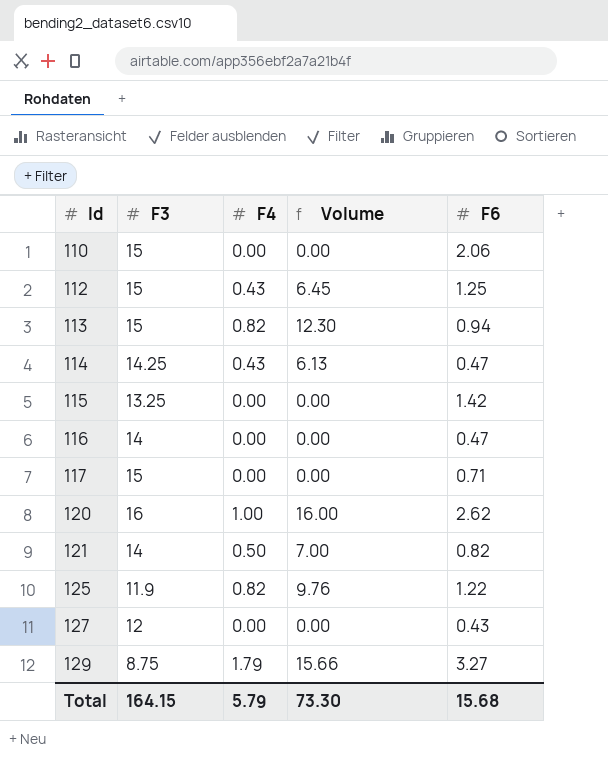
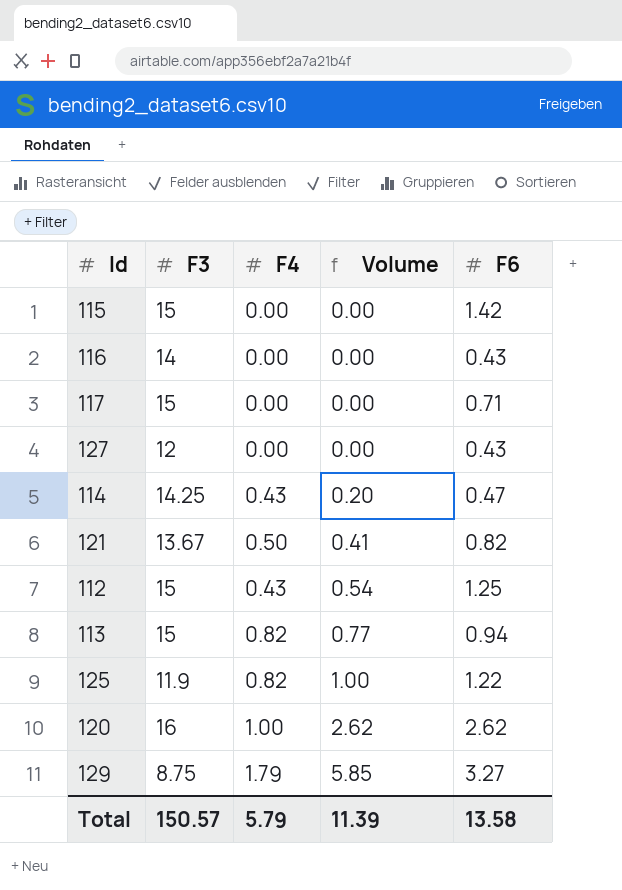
row order: Id ascending -> Volume ascending
column Volume | formula: [F3] * [F4] -> [F4] * [F6]
row 110: 15 | 0.00 | 0.00 | 2.06 -> none
115 | F3: 13.25 -> 15
116 | F6: 0.47 -> 0.43
121 | F3: 14 -> 13.67
Total | F3: 164.15 -> 150.57
Total | Volume: 73.30 -> 11.39
Total | F6: 15.68 -> 13.58

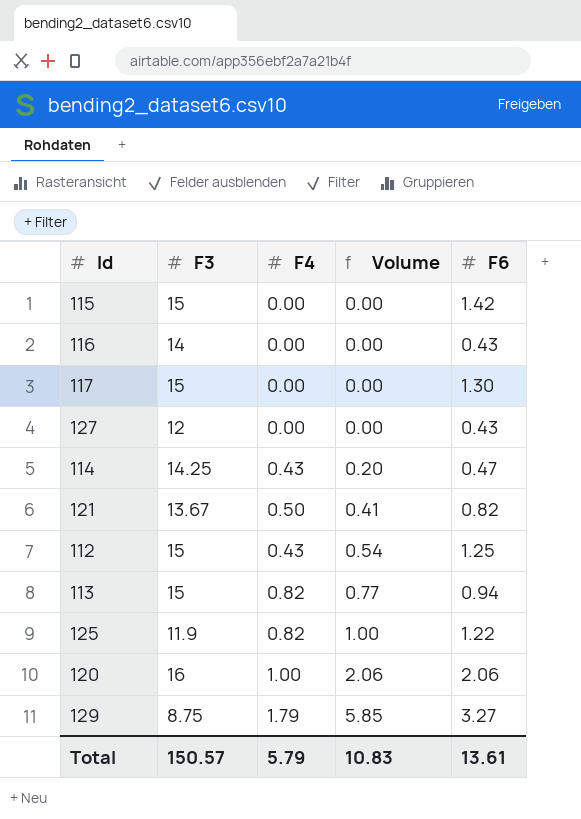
117 | F6: 0.71 -> 1.30
120 | Volume: 2.62 -> 2.06
120 | F6: 2.62 -> 2.06
Total | Volume: 11.39 -> 10.83
Total | F6: 13.58 -> 13.61

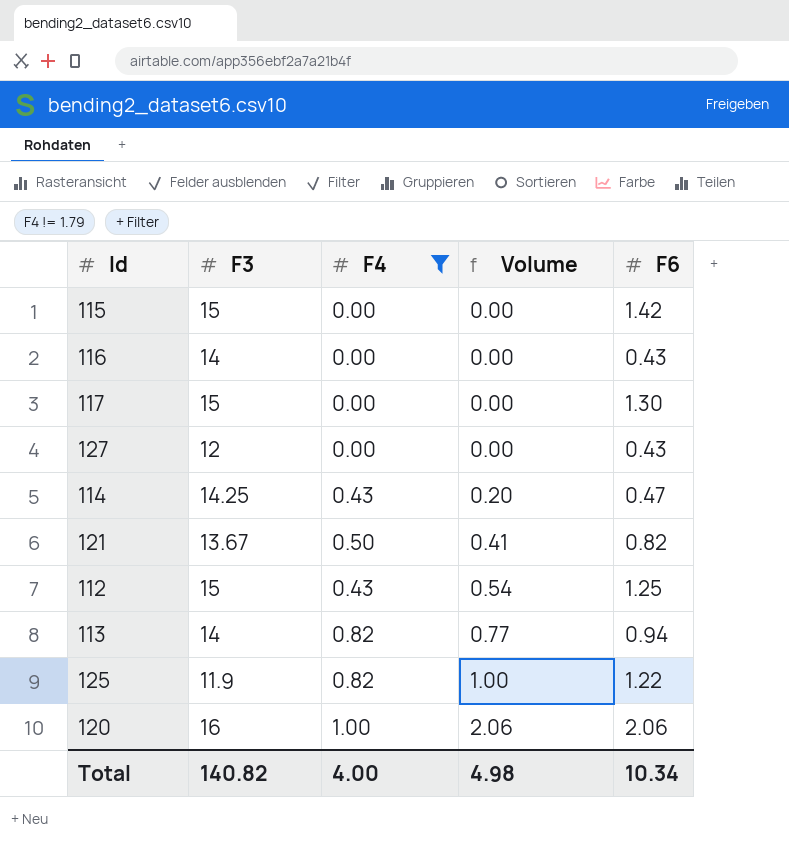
filter: none -> F4 != 1.79
113 | F3: 15 -> 14
Total | F3: 150.57 -> 140.82
Total | F4: 5.79 -> 4.00
Total | Volume: 10.83 -> 4.98
Total | F6: 13.61 -> 10.34

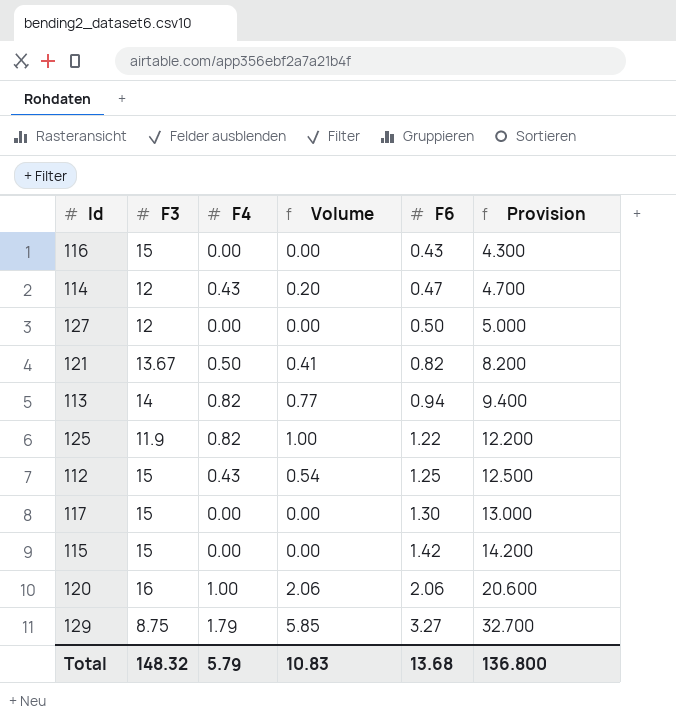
filter: F4 != 1.79 -> none
row order: Volume ascending -> F6 ascending
column Provision | formula: none -> [F6] * 10
116 | F3: 14 -> 15
114 | F3: 14.25 -> 12
127 | F6: 0.43 -> 0.50
Total | F3: 140.82 -> 148.32
Total | F4: 4.00 -> 5.79
Total | Volume: 4.98 -> 10.83
Total | F6: 10.34 -> 13.68

